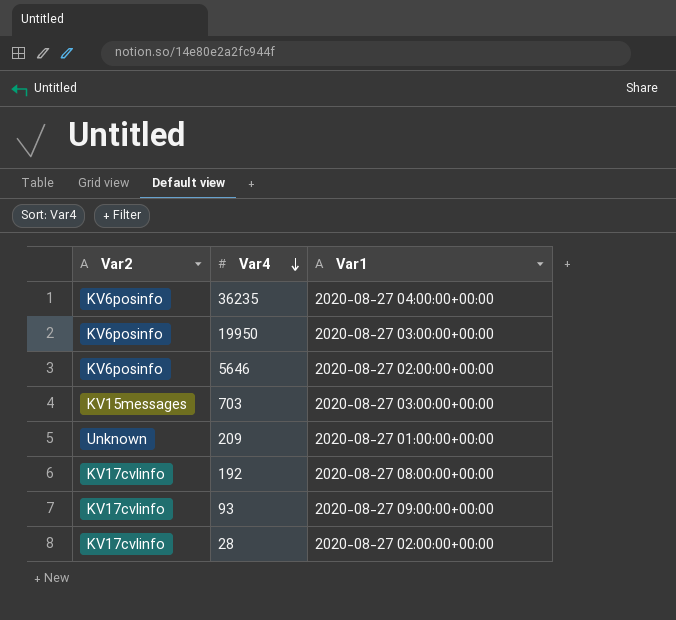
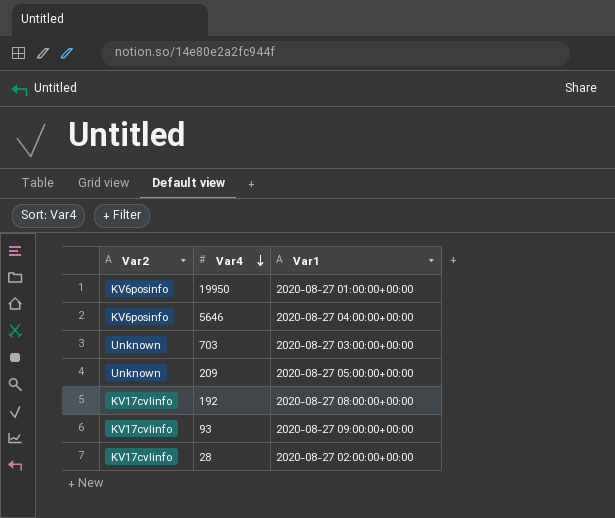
row 36235: KV6posinfo | 2020-08-27 04:00:00+00:00 -> none
19950 | Var1: 2020-08-27 03:00:00+00:00 -> 2020-08-27 01:00:00+00:00
5646 | Var1: 2020-08-27 02:00:00+00:00 -> 2020-08-27 04:00:00+00:00
703 | Var2: KV15messages -> Unknown
209 | Var1: 2020-08-27 01:00:00+00:00 -> 2020-08-27 05:00:00+00:00

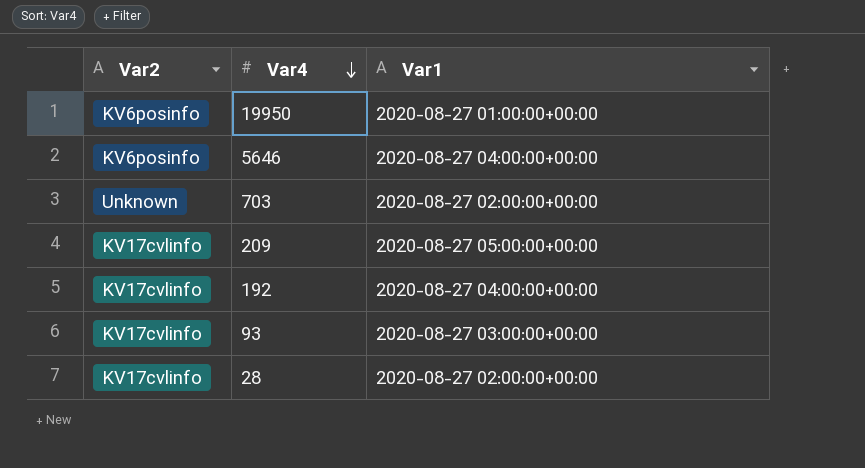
703 | Var1: 2020-08-27 03:00:00+00:00 -> 2020-08-27 02:00:00+00:00
209 | Var2: Unknown -> KV17cvlinfo
192 | Var1: 2020-08-27 08:00:00+00:00 -> 2020-08-27 04:00:00+00:00
93 | Var1: 2020-08-27 09:00:00+00:00 -> 2020-08-27 03:00:00+00:00

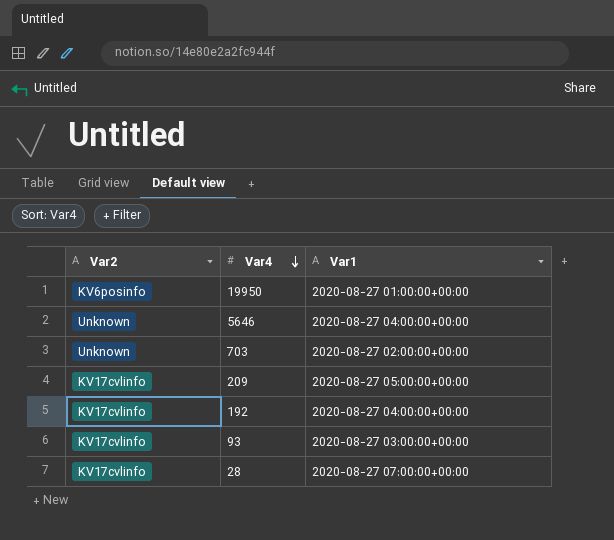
5646 | Var2: KV6posinfo -> Unknown
28 | Var1: 2020-08-27 02:00:00+00:00 -> 2020-08-27 07:00:00+00:00

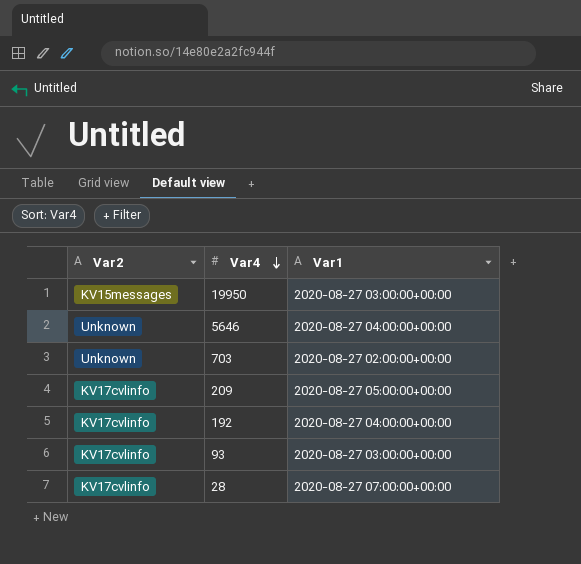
19950 | Var2: KV6posinfo -> KV15messages
19950 | Var1: 2020-08-27 01:00:00+00:00 -> 2020-08-27 03:00:00+00:00

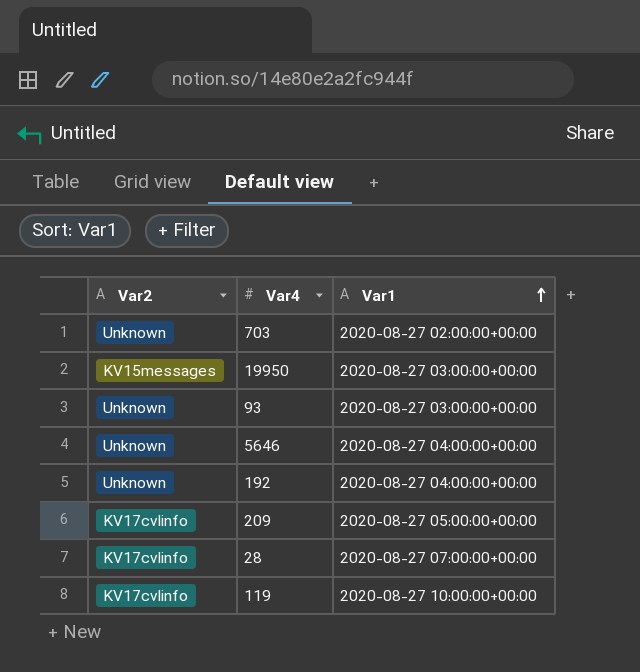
row order: Var4 descending -> Var1 ascending
93 | Var2: KV17cvlinfo -> Unknown
192 | Var2: KV17cvlinfo -> Unknown
row 119: none -> KV17cvlinfo | 2020-08-27 10:00:00+00:00

